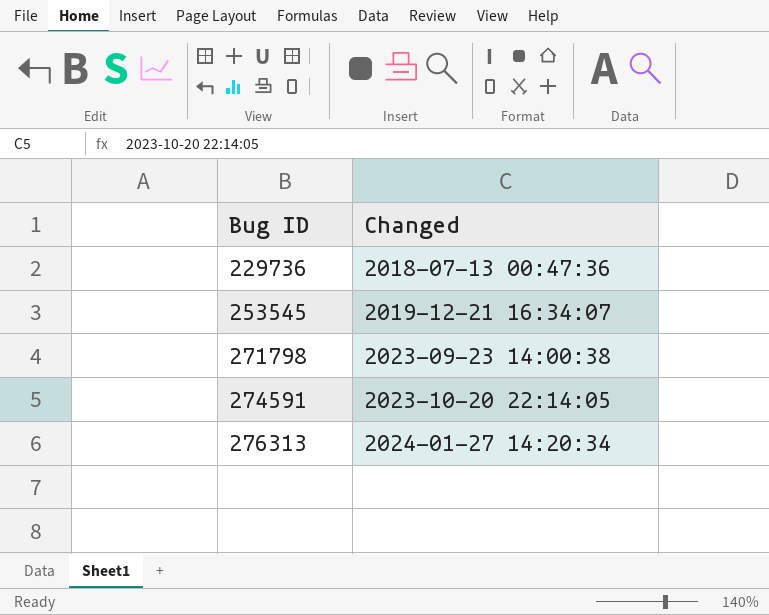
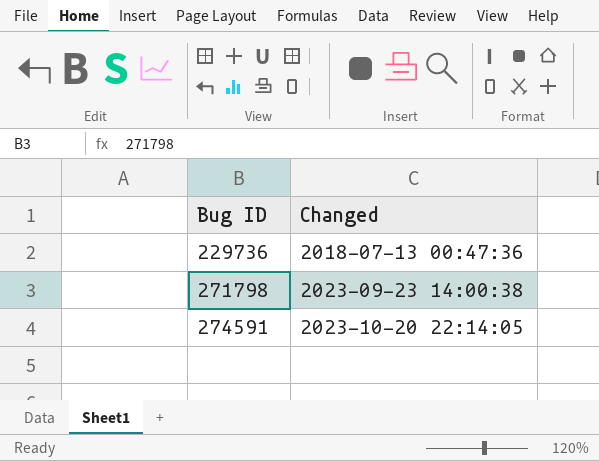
row 253545: 2019-12-21 16:34:07 -> none
row 276313: 2024-01-27 14:20:34 -> none

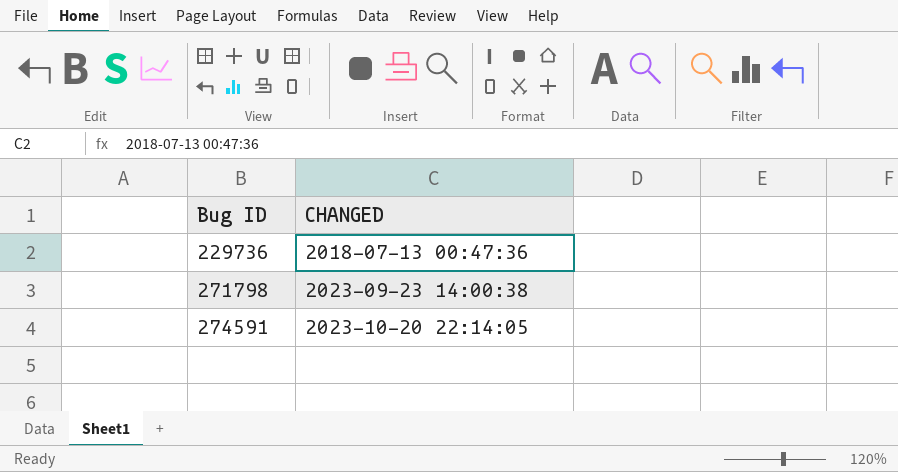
column name: Changed -> CHANGED

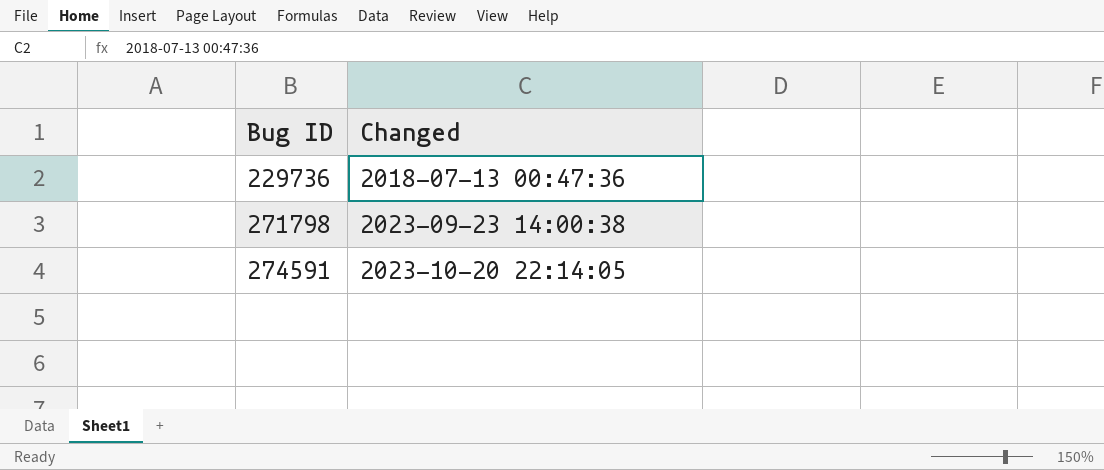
column name: CHANGED -> Changed

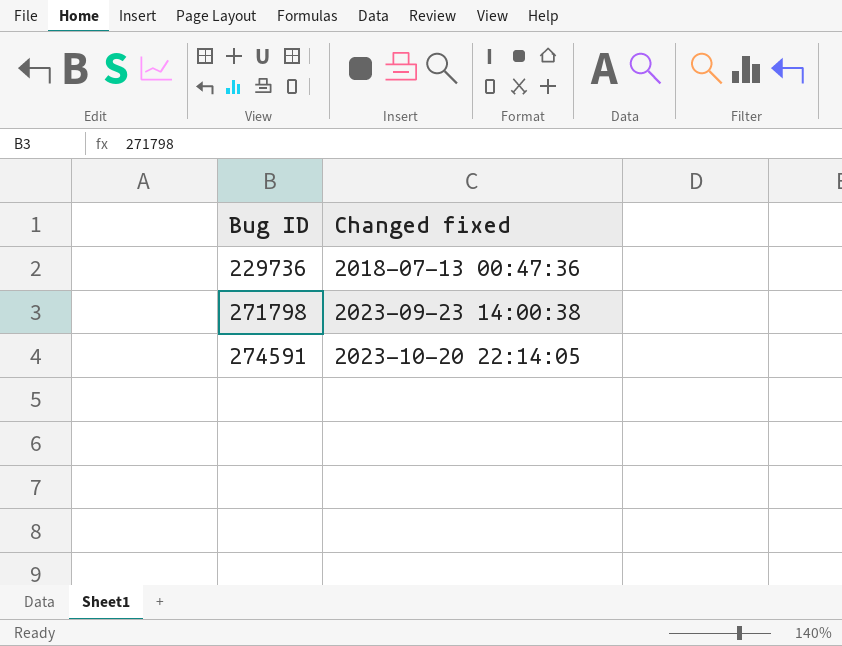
column name: Changed -> Changed fixed

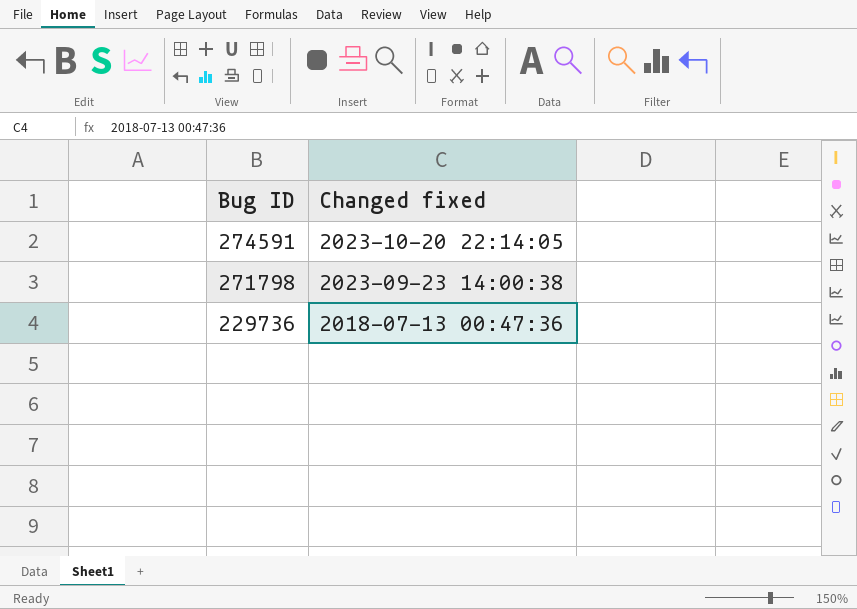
row order: Bug ID ascending -> Bug ID descending

